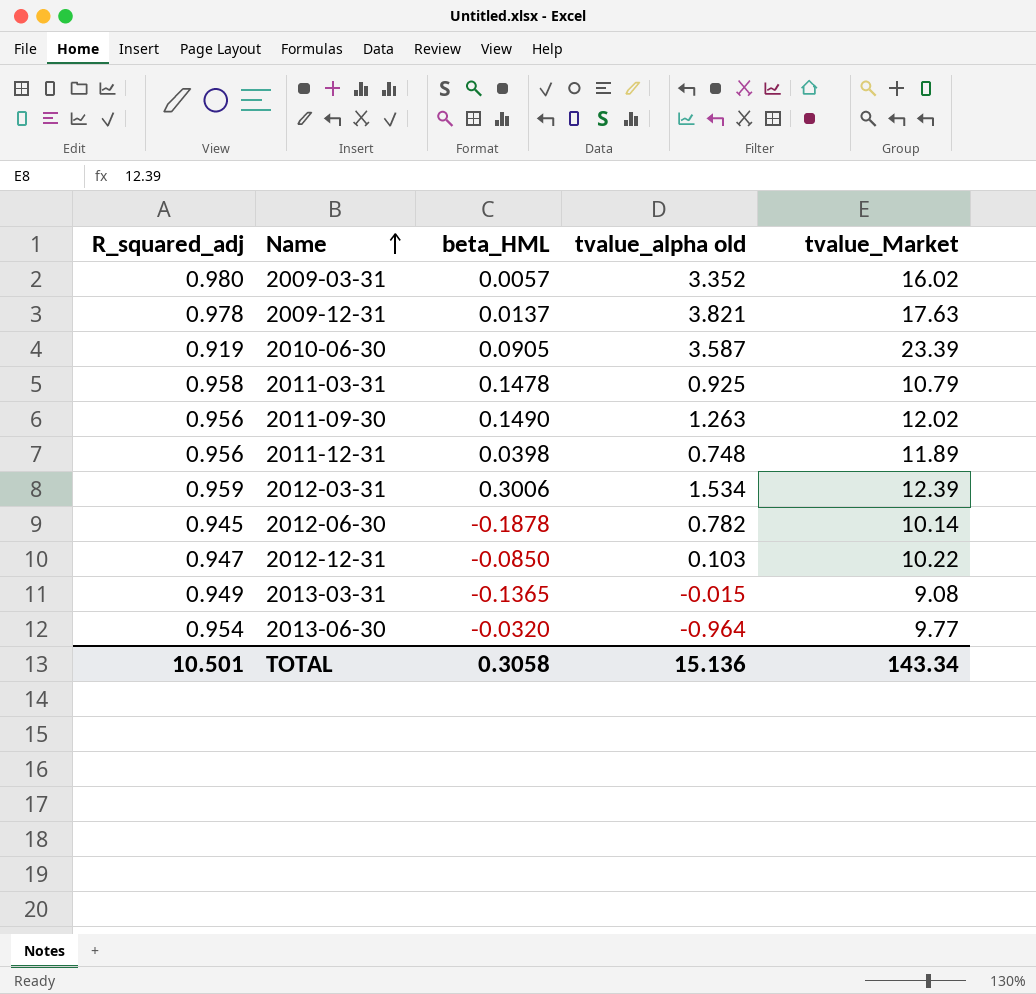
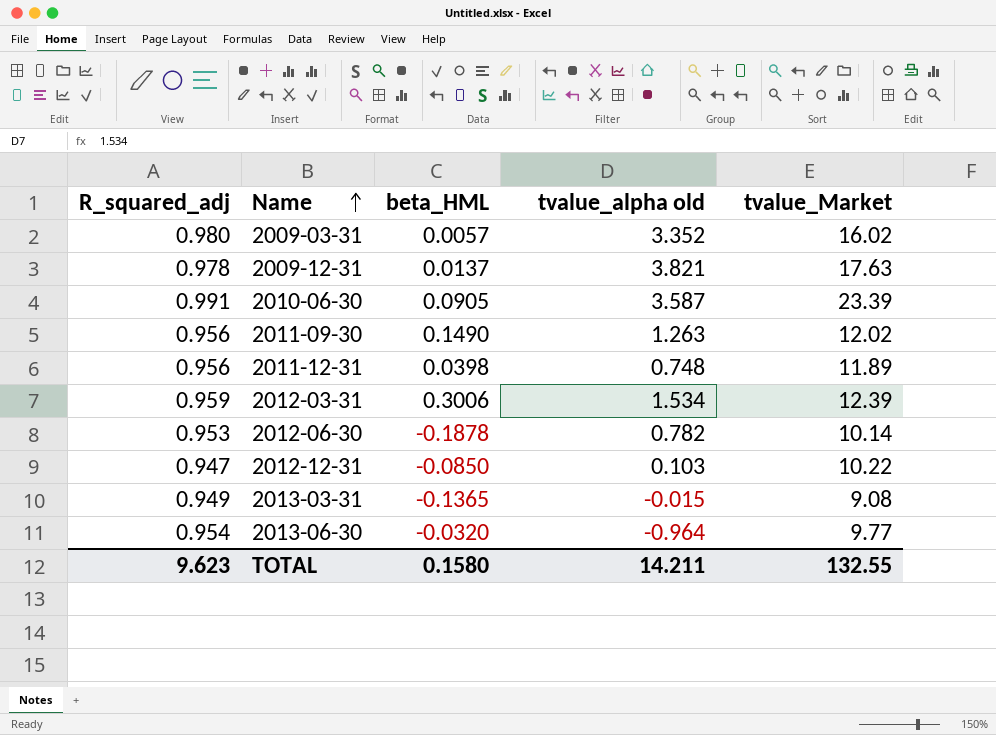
row 2011-03-31: 0.958 | 0.1478 | 0.925 | 10.79 -> none
2010-06-30 | R_squared_adj: 0.919 -> 0.991
2012-06-30 | R_squared_adj: 0.945 -> 0.953
TOTAL | R_squared_adj: 10.501 -> 9.623
TOTAL | beta_HML: 0.3058 -> 0.1580
TOTAL | tvalue_alpha old: 15.136 -> 14.211
TOTAL | tvalue_Market: 143.34 -> 132.55

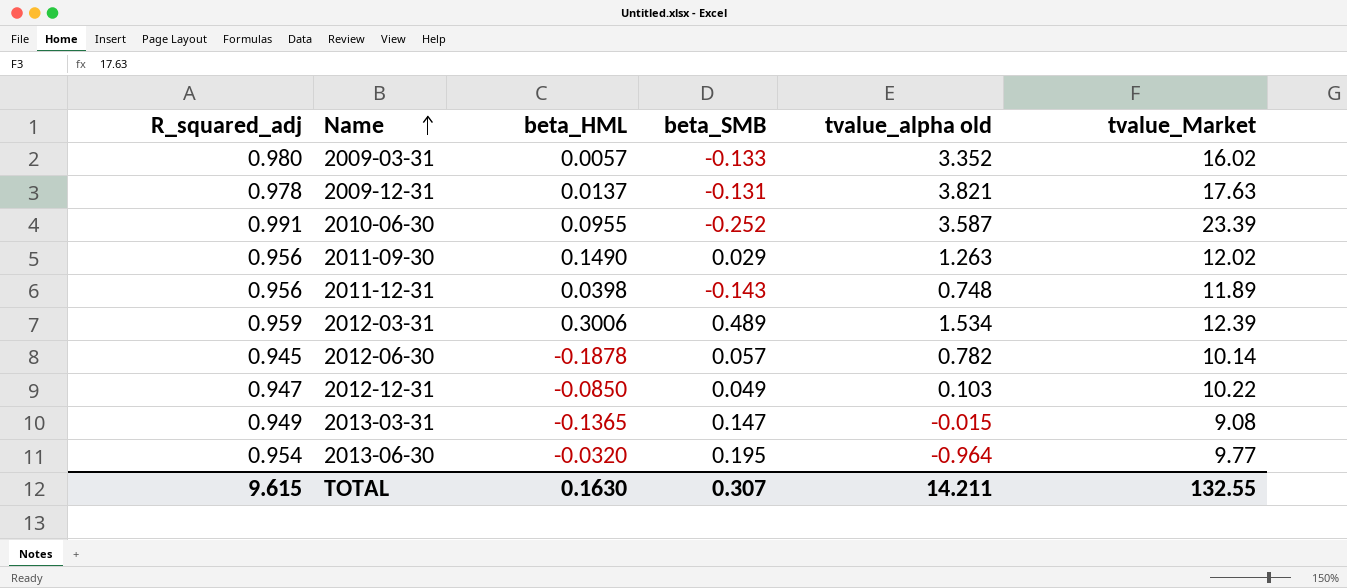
column beta_SMB | position: none -> 4
2010-06-30 | beta_HML: 0.0905 -> 0.0955
2012-06-30 | R_squared_adj: 0.953 -> 0.945
TOTAL | R_squared_adj: 9.623 -> 9.615
TOTAL | beta_HML: 0.1580 -> 0.1630

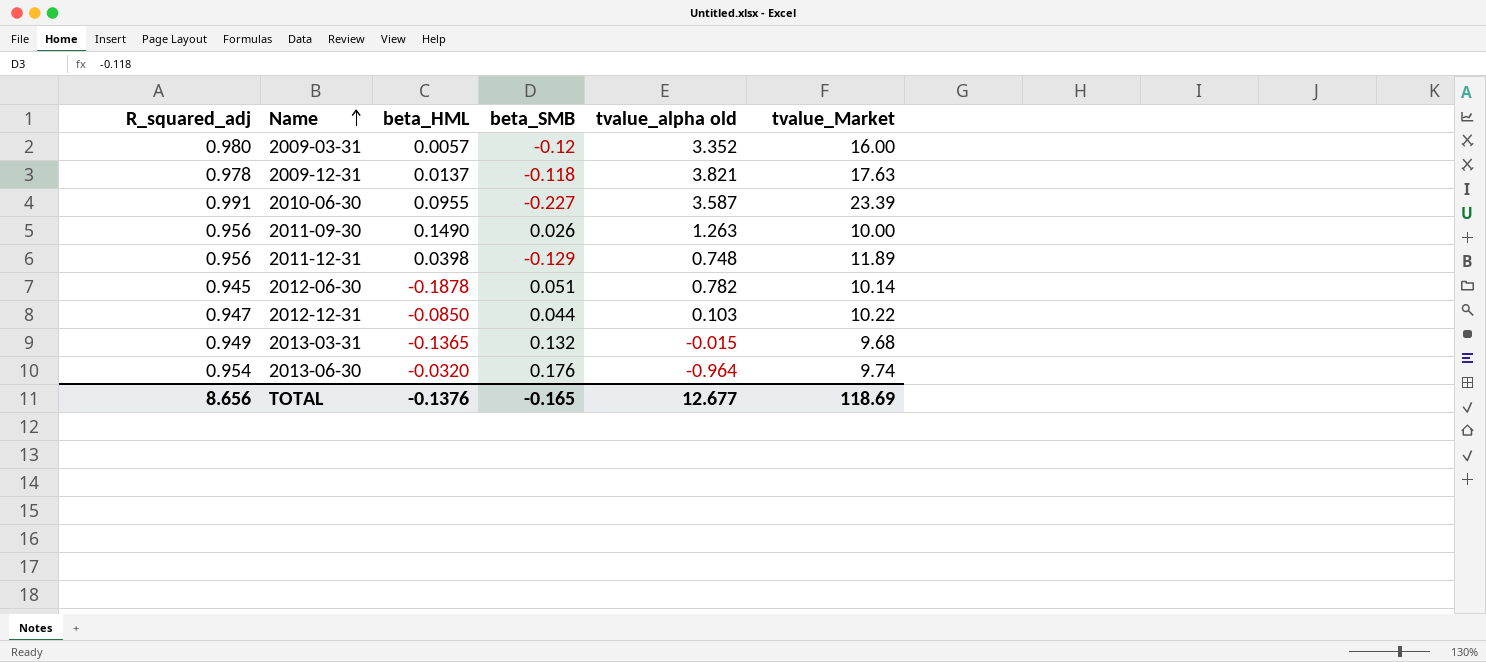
row 2012-03-31: 0.959 | 0.3006 | 0.489 | 1.534 | 12.39 -> none
2009-03-31 | beta_SMB: -0.133 -> -0.12
2009-03-31 | tvalue_Market: 16.02 -> 16.00
2009-12-31 | beta_SMB: -0.131 -> -0.118
2010-06-30 | beta_SMB: -0.252 -> -0.227
2011-09-30 | beta_SMB: 0.029 -> 0.026
2011-09-30 | tvalue_Market: 12.02 -> 10.00
2011-12-31 | beta_SMB: -0.143 -> -0.129
2012-06-30 | beta_SMB: 0.057 -> 0.051
2012-12-31 | beta_SMB: 0.049 -> 0.044
2013-03-31 | beta_SMB: 0.147 -> 0.132
2013-03-31 | tvalue_Market: 9.08 -> 9.68
2013-06-30 | beta_SMB: 0.195 -> 0.176
2013-06-30 | tvalue_Market: 9.77 -> 9.74
TOTAL | R_squared_adj: 9.615 -> 8.656
TOTAL | beta_HML: 0.1630 -> -0.1376
TOTAL | beta_SMB: 0.307 -> -0.165
TOTAL | tvalue_alpha old: 14.211 -> 12.677
TOTAL | tvalue_Market: 132.55 -> 118.69

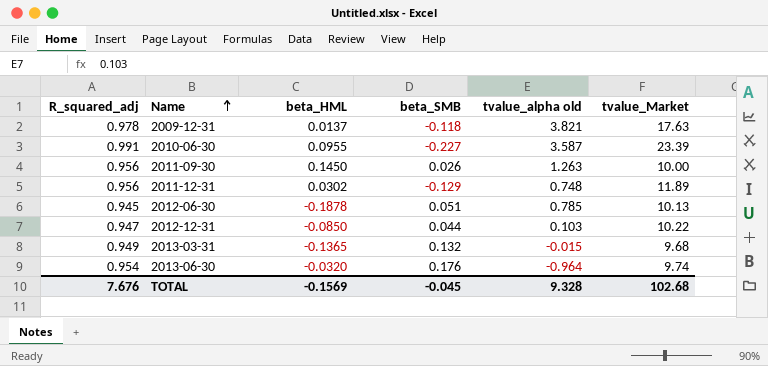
row 2009-03-31: 0.980 | 0.0057 | -0.12 | 3.352 | 16.00 -> none
2011-09-30 | beta_HML: 0.1490 -> 0.1450
2011-12-31 | beta_HML: 0.0398 -> 0.0302
2012-06-30 | tvalue_alpha old: 0.782 -> 0.785
2012-06-30 | tvalue_Market: 10.14 -> 10.13
TOTAL | R_squared_adj: 8.656 -> 7.676
TOTAL | beta_HML: -0.1376 -> -0.1569
TOTAL | beta_SMB: -0.165 -> -0.045
TOTAL | tvalue_alpha old: 12.677 -> 9.328
TOTAL | tvalue_Market: 118.69 -> 102.68

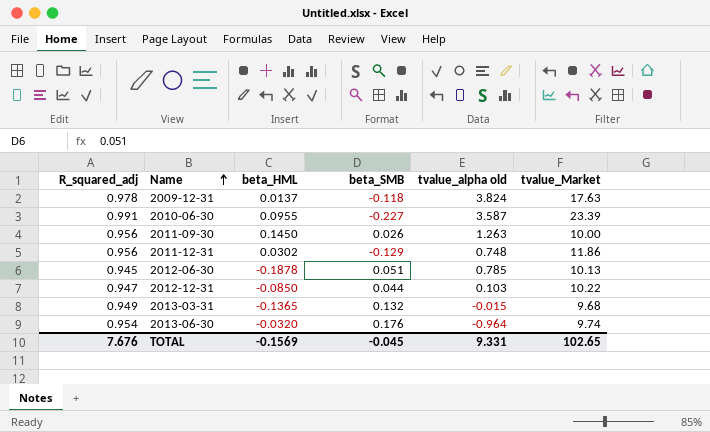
2009-12-31 | tvalue_alpha old: 3.821 -> 3.824
2011-12-31 | tvalue_Market: 11.89 -> 11.86
TOTAL | tvalue_alpha old: 9.328 -> 9.331
TOTAL | tvalue_Market: 102.68 -> 102.65

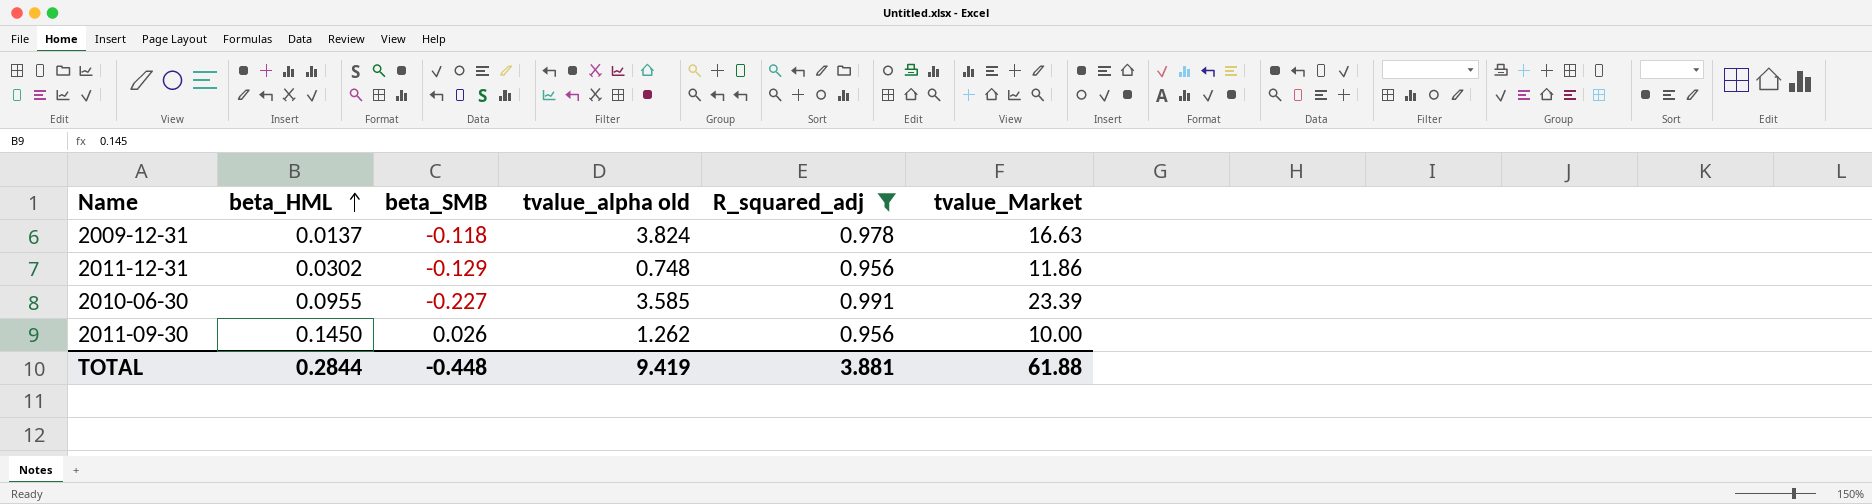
filter: none -> R_squared_adj >= 0.956
row order: Name ascending -> beta_HML ascending
column R_squared_adj | position: 1 -> 5
2009-12-31 | tvalue_Market: 17.63 -> 16.63
2010-06-30 | tvalue_alpha old: 3.587 -> 3.585
2011-09-30 | tvalue_alpha old: 1.263 -> 1.262
TOTAL | beta_HML: -0.1569 -> 0.2844
TOTAL | beta_SMB: -0.045 -> -0.448
TOTAL | tvalue_alpha old: 9.331 -> 9.419
TOTAL | R_squared_adj: 7.676 -> 3.881
TOTAL | tvalue_Market: 102.65 -> 61.88

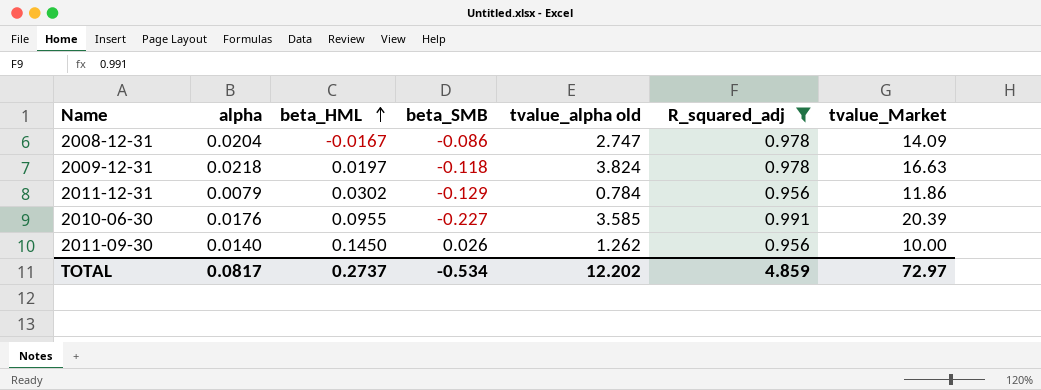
column alpha | position: none -> 2
row 2008-12-31: none -> 0.0204 | -0.0167 | -0.086 | 2.747 | 0.978 | 14.09
2009-12-31 | beta_HML: 0.0137 -> 0.0197
2011-12-31 | tvalue_alpha old: 0.748 -> 0.784
2010-06-30 | tvalue_Market: 23.39 -> 20.39
TOTAL | beta_HML: 0.2844 -> 0.2737
TOTAL | beta_SMB: -0.448 -> -0.534
TOTAL | tvalue_alpha old: 9.419 -> 12.202
TOTAL | R_squared_adj: 3.881 -> 4.859
TOTAL | tvalue_Market: 61.88 -> 72.97

